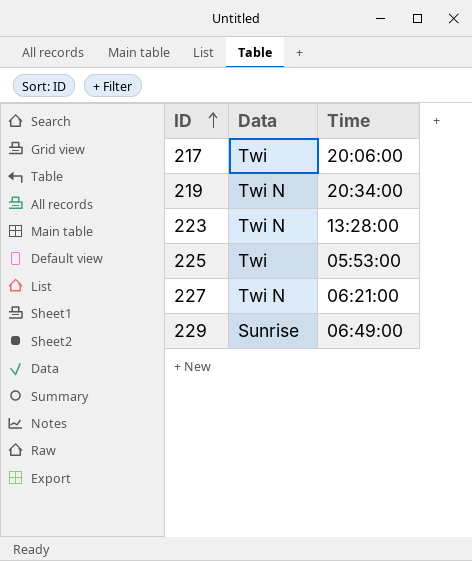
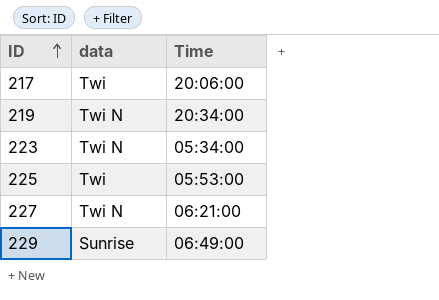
column name: Data -> data
223 | Time: 13:28:00 -> 05:34:00

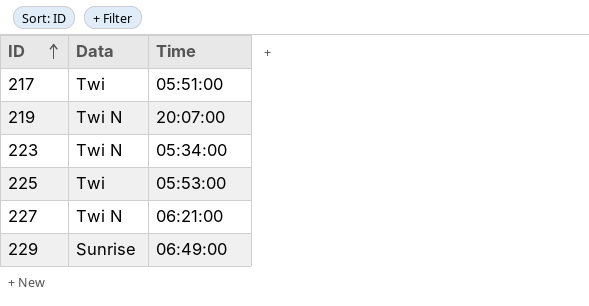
column name: data -> Data
217 | Time: 20:06:00 -> 05:51:00
219 | Time: 20:34:00 -> 20:07:00

